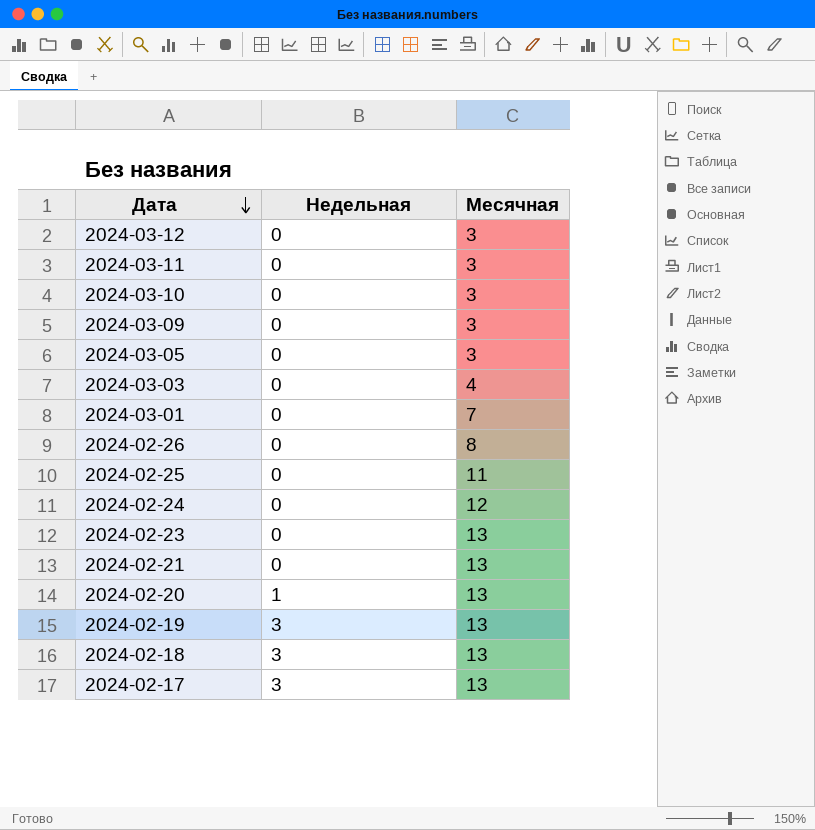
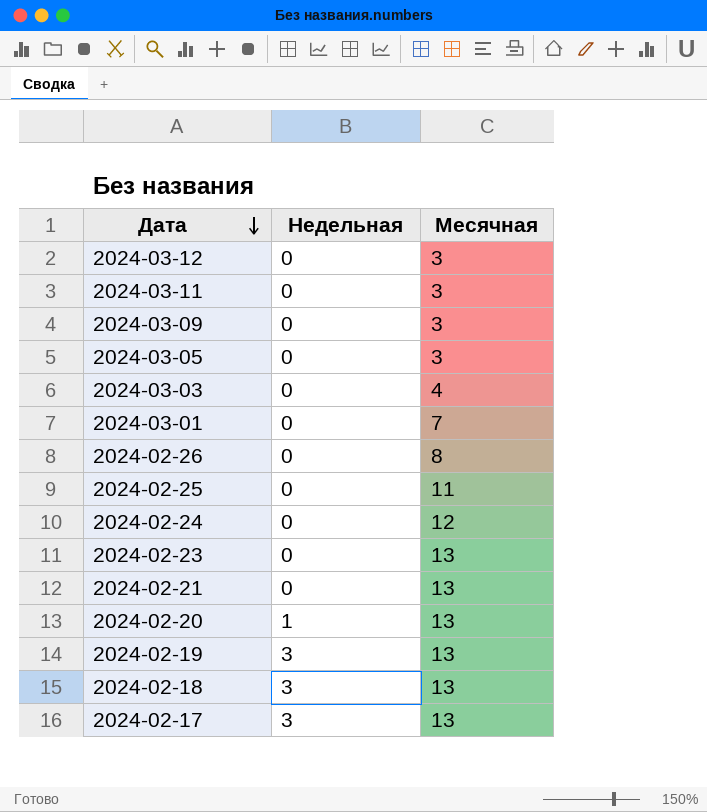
row 2024-03-10: 0 | 3 -> none

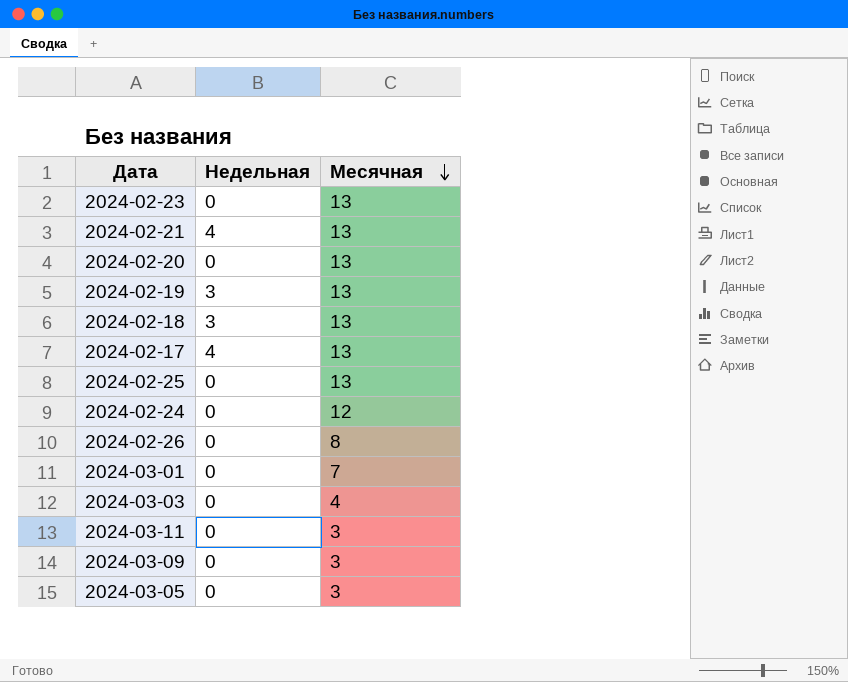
row order: Дата descending -> Месячная descending
row 2024-03-12: 0 | 3 -> none
2024-02-21 | Недельная: 0 -> 4
2024-02-20 | Недельная: 1 -> 0
2024-02-17 | Недельная: 3 -> 4
2024-02-25 | Месячная: 11 -> 13

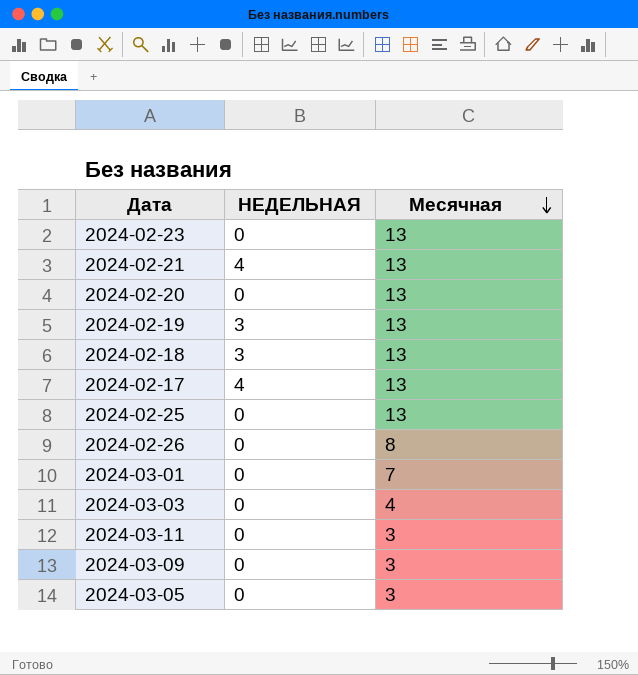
column name: Недельная -> НЕДЕЛЬНАЯ
row 2024-02-24: 0 | 12 -> none

